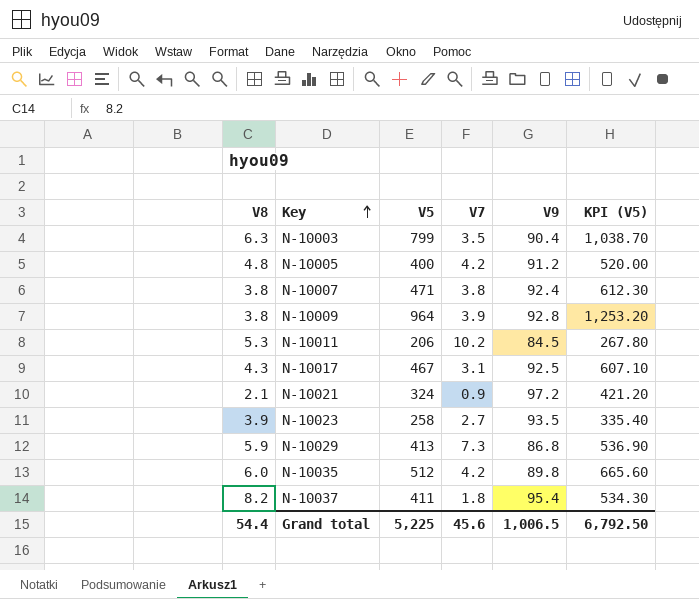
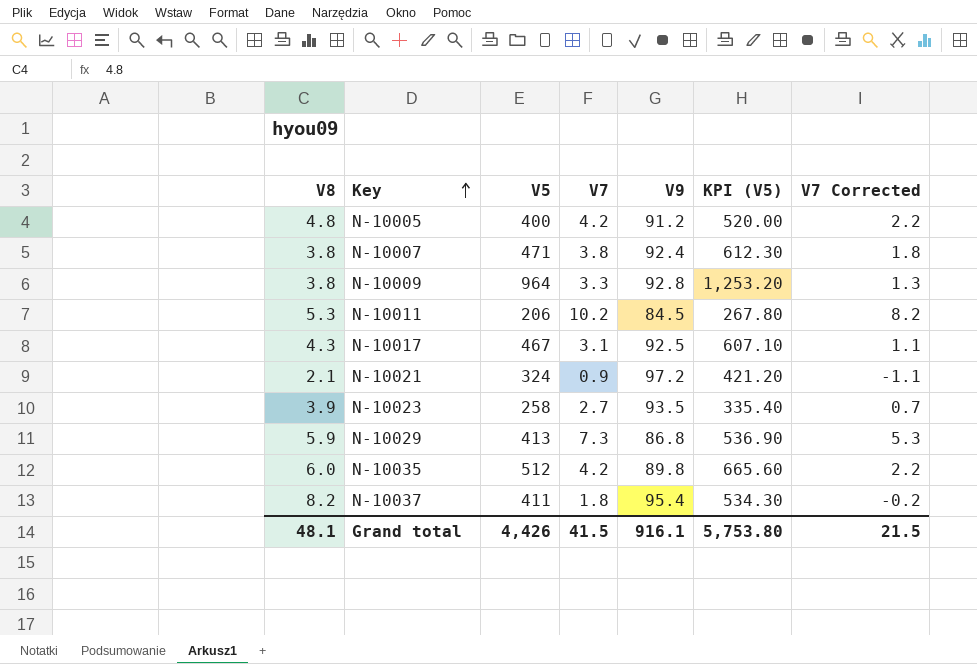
column V7 Corrected | formula: none -> [V7] - 2
row N-10003: 6.3 | 799 | 3.5 | 90.4 | 1,038.70 -> none
N-10009 | V7: 3.9 -> 3.3
Grand total | V8: 54.4 -> 48.1
Grand total | V5: 5,225 -> 4,426
Grand total | V7: 45.6 -> 41.5
Grand total | V9: 1,006.5 -> 916.1
Grand total | KPI (V5): 6,792.50 -> 5,753.80

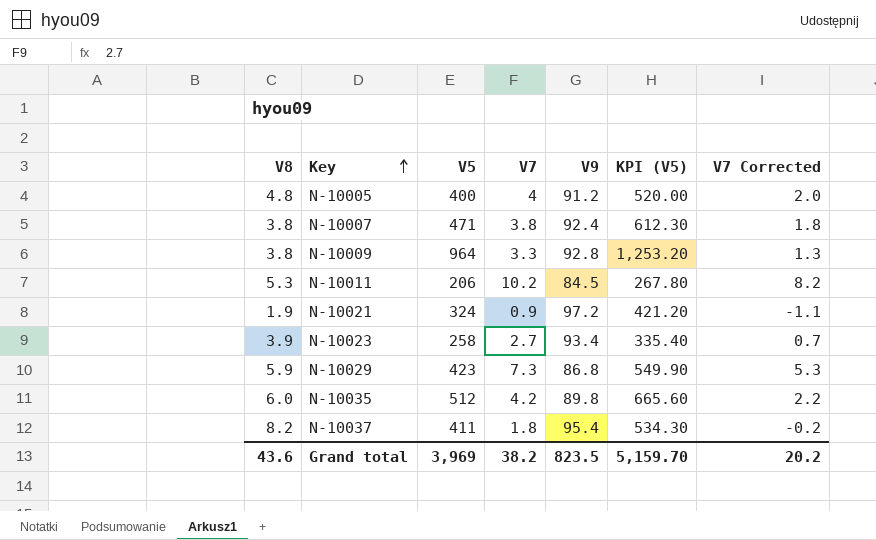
row N-10017: 4.3 | 467 | 3.1 | 92.5 | 607.10 | 1.1 -> none
N-10005 | V7: 4.2 -> 4
N-10005 | V7 Corrected: 2.2 -> 2.0
N-10021 | V8: 2.1 -> 1.9
N-10023 | V9: 93.5 -> 93.4
N-10029 | V5: 413 -> 423
N-10029 | KPI (V5): 536.90 -> 549.90
Grand total | V8: 48.1 -> 43.6
Grand total | V5: 4,426 -> 3,969
Grand total | V7: 41.5 -> 38.2
Grand total | V9: 916.1 -> 823.5
Grand total | KPI (V5): 5,753.80 -> 5,159.70
Grand total | V7 Corrected: 21.5 -> 20.2

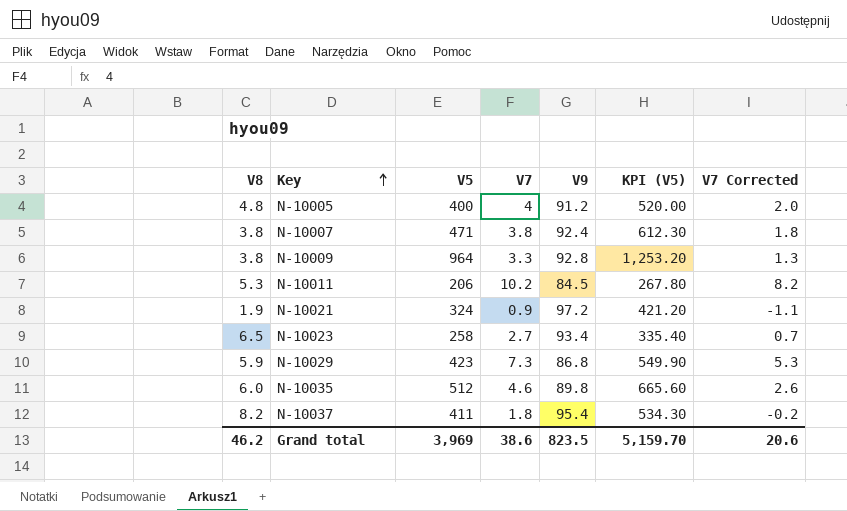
N-10023 | V8: 3.9 -> 6.5
N-10035 | V7: 4.2 -> 4.6
N-10035 | V7 Corrected: 2.2 -> 2.6
Grand total | V8: 43.6 -> 46.2
Grand total | V7: 38.2 -> 38.6
Grand total | V7 Corrected: 20.2 -> 20.6

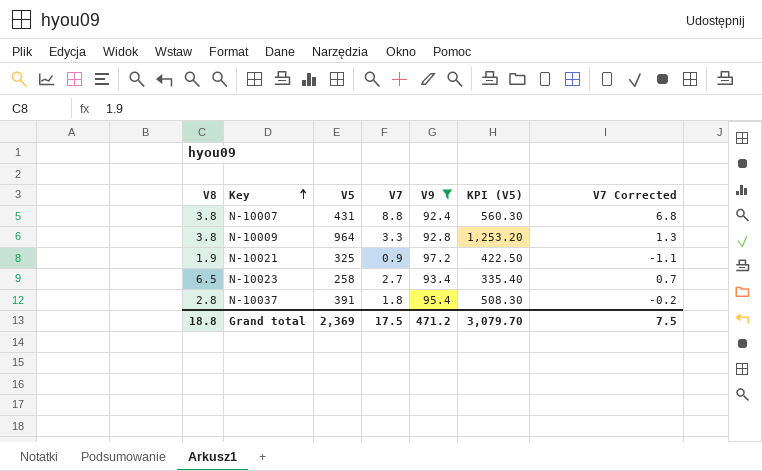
filter: none -> V9 >= 92.4
N-10007 | V5: 471 -> 431
N-10007 | V7: 3.8 -> 8.8
N-10007 | KPI (V5): 612.30 -> 560.30
N-10007 | V7 Corrected: 1.8 -> 6.8
N-10021 | V5: 324 -> 325
N-10021 | KPI (V5): 421.20 -> 422.50
N-10037 | V8: 8.2 -> 2.8
N-10037 | V5: 411 -> 391
N-10037 | KPI (V5): 534.30 -> 508.30
Grand total | V8: 46.2 -> 18.8
Grand total | V5: 3,969 -> 2,369
Grand total | V7: 38.6 -> 17.5
Grand total | V9: 823.5 -> 471.2
Grand total | KPI (V5): 5,159.70 -> 3,079.70
Grand total | V7 Corrected: 20.6 -> 7.5

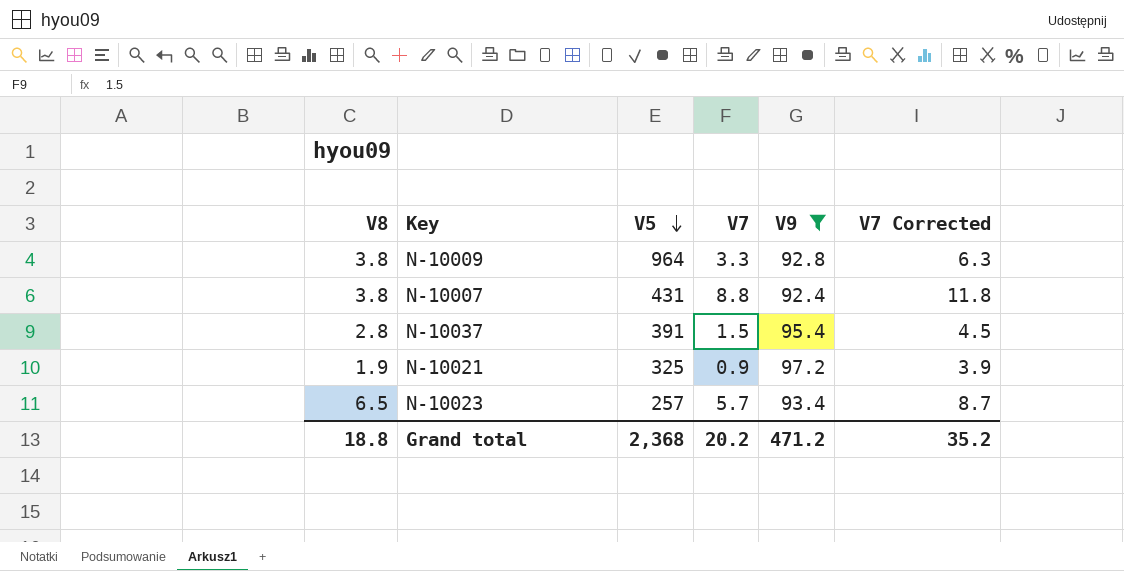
row order: Key ascending -> V5 descending
column KPI (V5) | formula: [V5] * 1.3 -> none
column V7 Corrected | formula: [V7] - 2 -> [V7] + 3
N-10037 | V7: 1.8 -> 1.5
N-10023 | V5: 258 -> 257
N-10023 | V7: 2.7 -> 5.7
Grand total | V5: 2,369 -> 2,368
Grand total | V7: 17.5 -> 20.2
Grand total | V7 Corrected: 7.5 -> 35.2

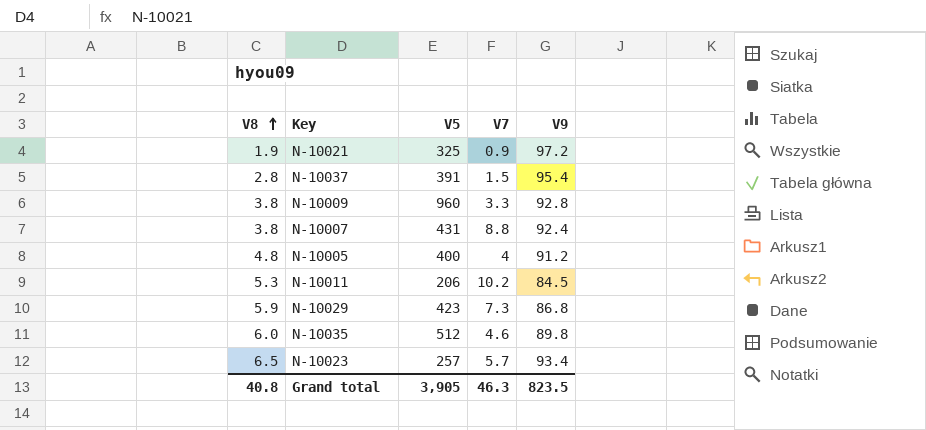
filter: V9 >= 92.4 -> none
row order: V5 descending -> V8 ascending
column V7 Corrected | formula: [V7] + 3 -> none
N-10009 | V5: 964 -> 960
Grand total | V8: 18.8 -> 40.8
Grand total | V5: 2,368 -> 3,905
Grand total | V7: 20.2 -> 46.3
Grand total | V9: 471.2 -> 823.5

